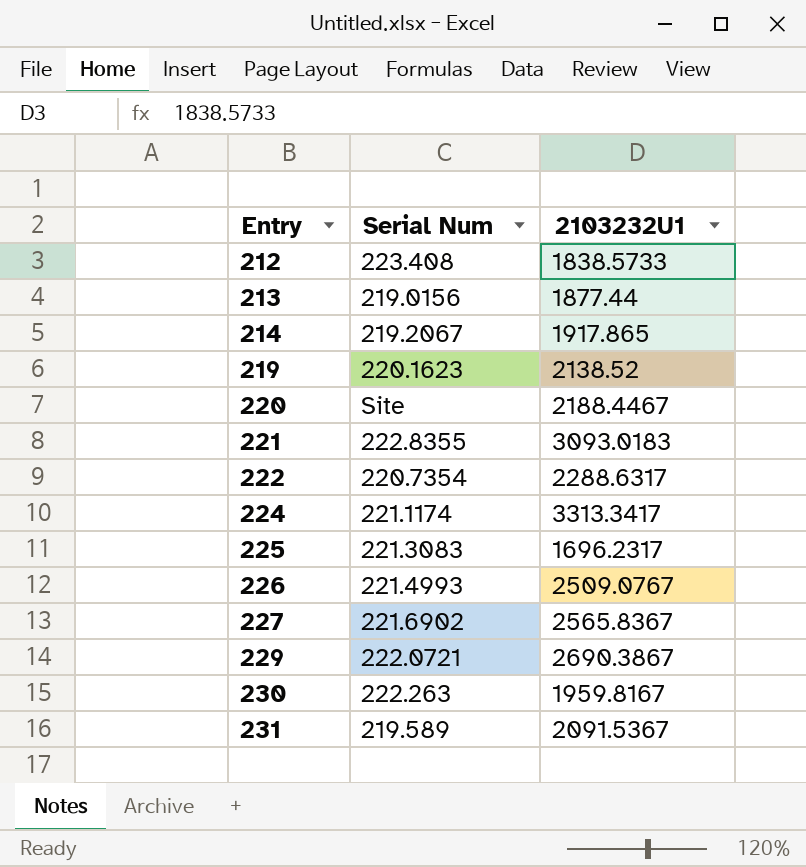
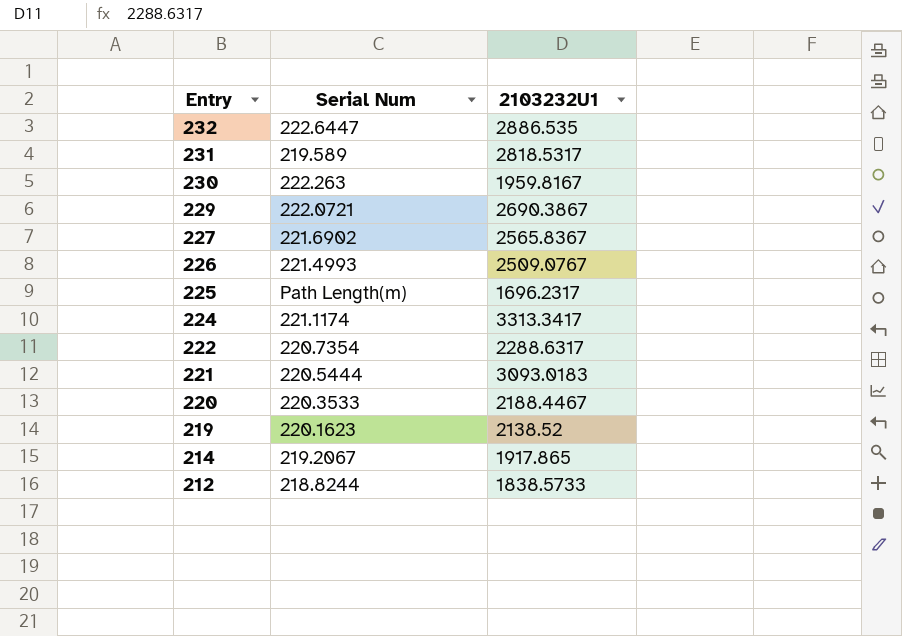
row order: Entry ascending -> Entry descending
row 213: 219.0156 | 1877.44 -> none
row 232: none -> 222.6447 | 2886.535
231 | 2103232U1: 2091.5367 -> 2818.5317
225 | Serial Num: 221.3083 -> Path Length(m)
221 | Serial Num: 222.8355 -> 220.5444
220 | Serial Num: Site -> 220.3533
212 | Serial Num: 223.408 -> 218.8244

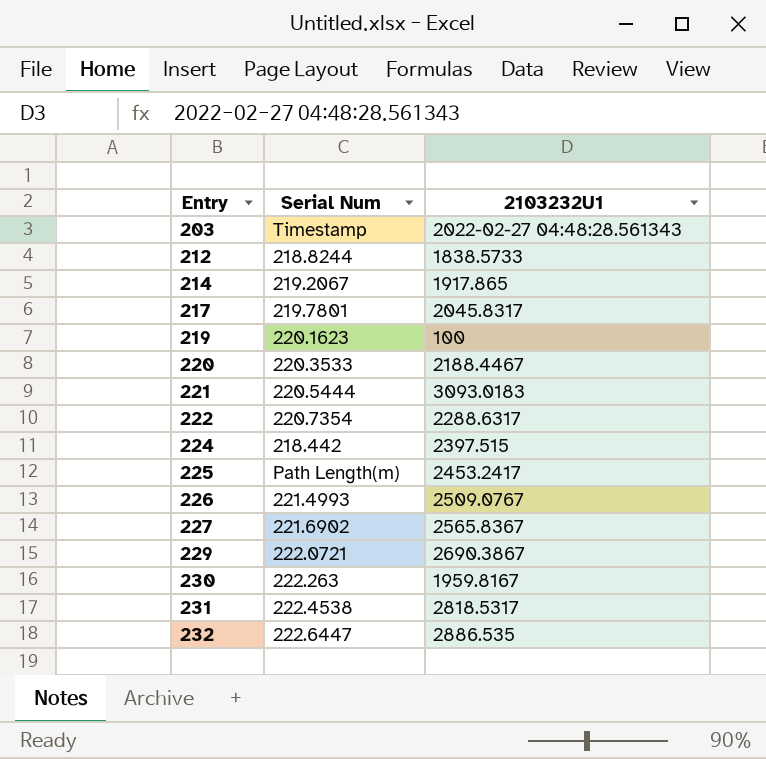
row order: Entry descending -> Entry ascending
row 203: none -> Timestamp | 2022-02-27 04:48:28.561343
row 217: none -> 219.7801 | 2045.8317
219 | 2103232U1: 2138.52 -> 100
224 | Serial Num: 221.1174 -> 218.442
224 | 2103232U1: 3313.3417 -> 2397.515
225 | 2103232U1: 1696.2317 -> 2453.2417
231 | Serial Num: 219.589 -> 222.4538

